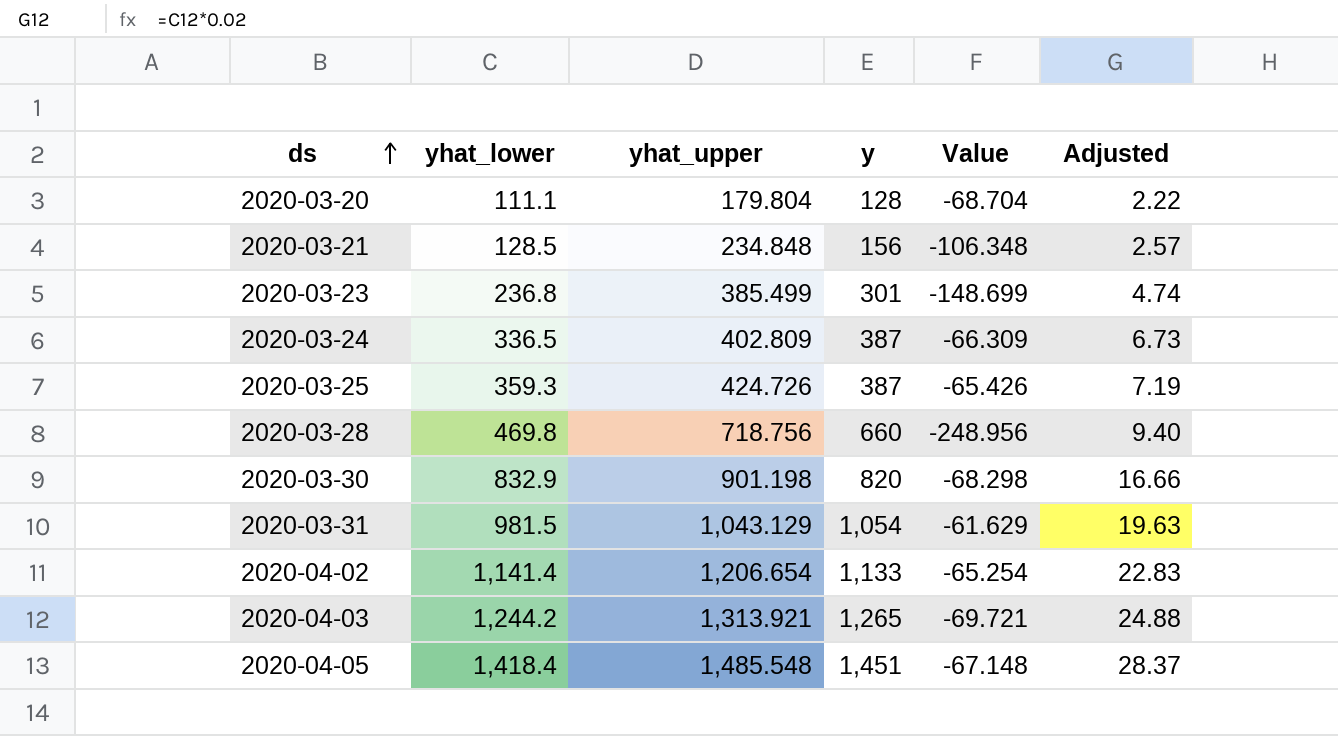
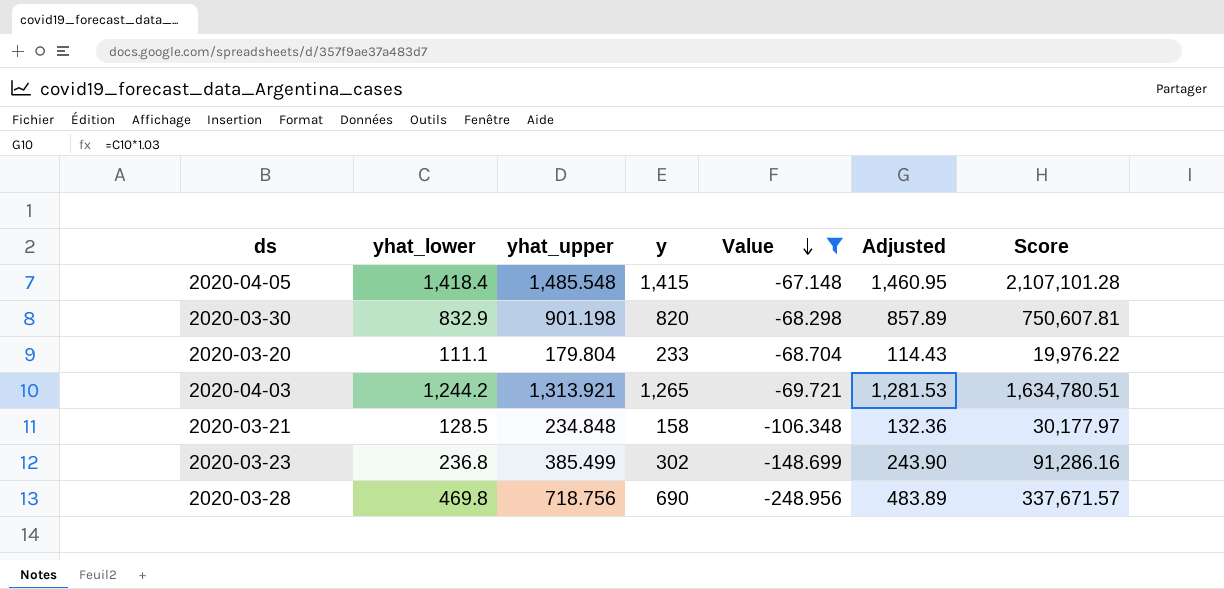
filter: none -> Value <= -67.148
row order: ds ascending -> Value descending
column Adjusted | formula: [yhat_lower] * 0.02 -> [yhat_lower] * 1.03
column Score | formula: none -> [yhat_lower] * [yhat_upper]
2020-04-05 | y: 1,451 -> 1,415
2020-03-20 | y: 128 -> 233
2020-03-21 | y: 156 -> 158
2020-03-23 | y: 301 -> 302
2020-03-28 | y: 660 -> 690

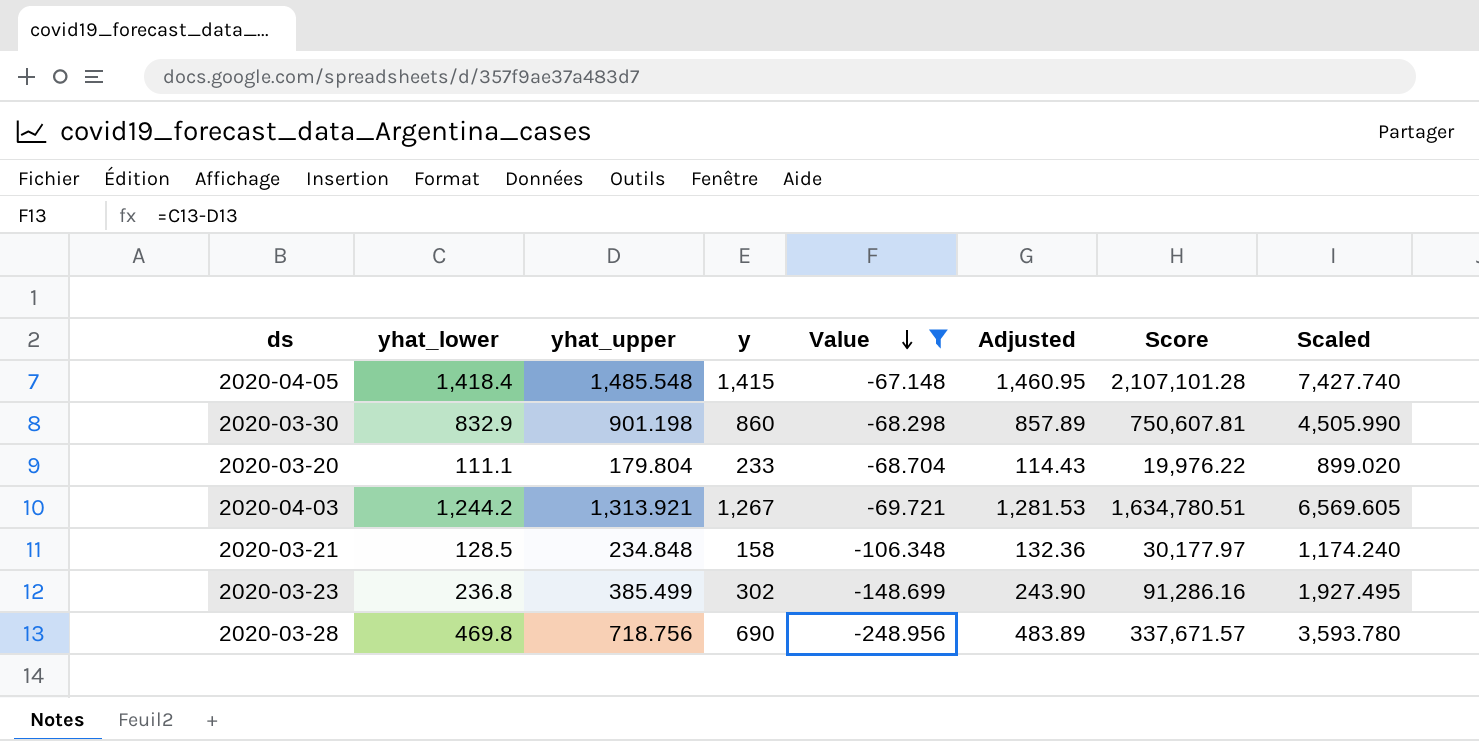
column Scaled | formula: none -> [yhat_upper] * 5
2020-03-30 | y: 820 -> 860
2020-04-03 | y: 1,265 -> 1,267

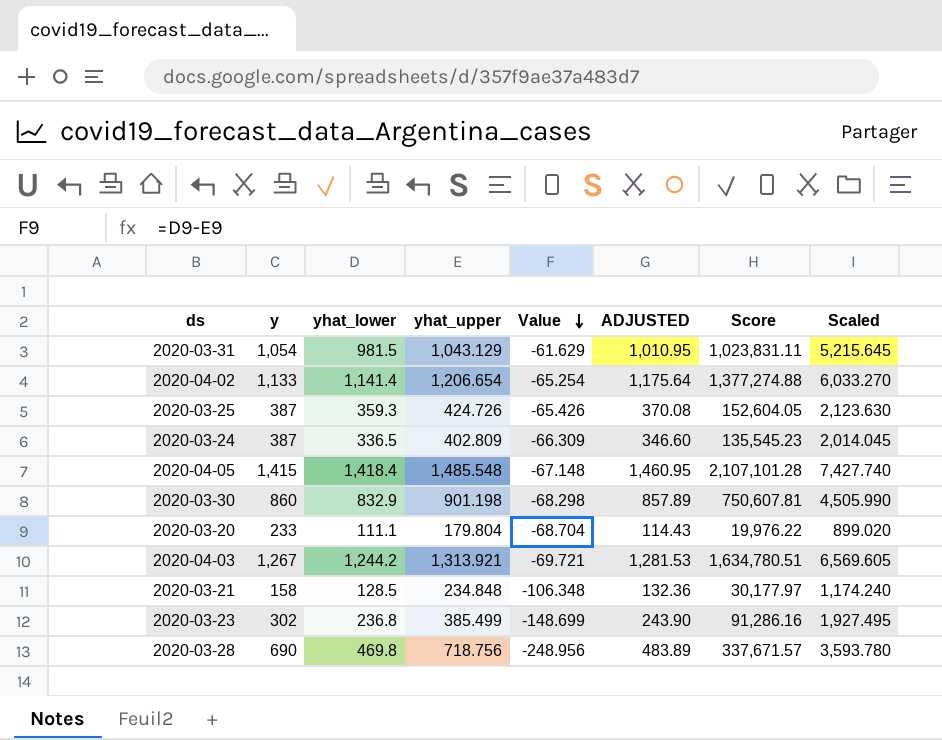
filter: Value <= -67.148 -> none
column y | position: 4 -> 2
column name: Adjusted -> ADJUSTED

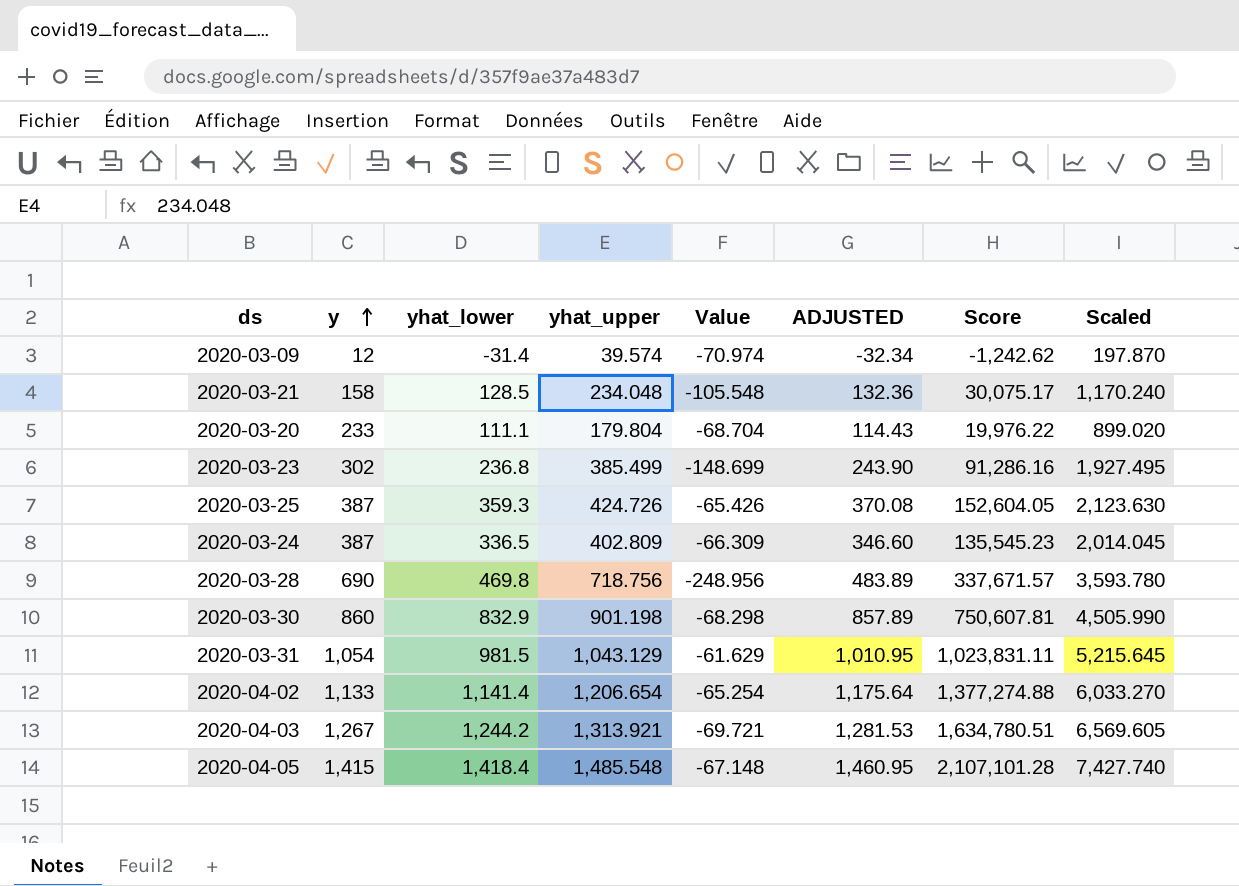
row order: Value descending -> y ascending
row 2020-03-09: none -> 12 | -31.4 | 39.574 | -70.974 | -32.34 | -1,242.62 | 197.870
2020-03-21 | yhat_upper: 234.848 -> 234.048
2020-03-21 | Value: -106.348 -> -105.548
2020-03-21 | Score: 30,177.97 -> 30,075.17
2020-03-21 | Scaled: 1,174.240 -> 1,170.240

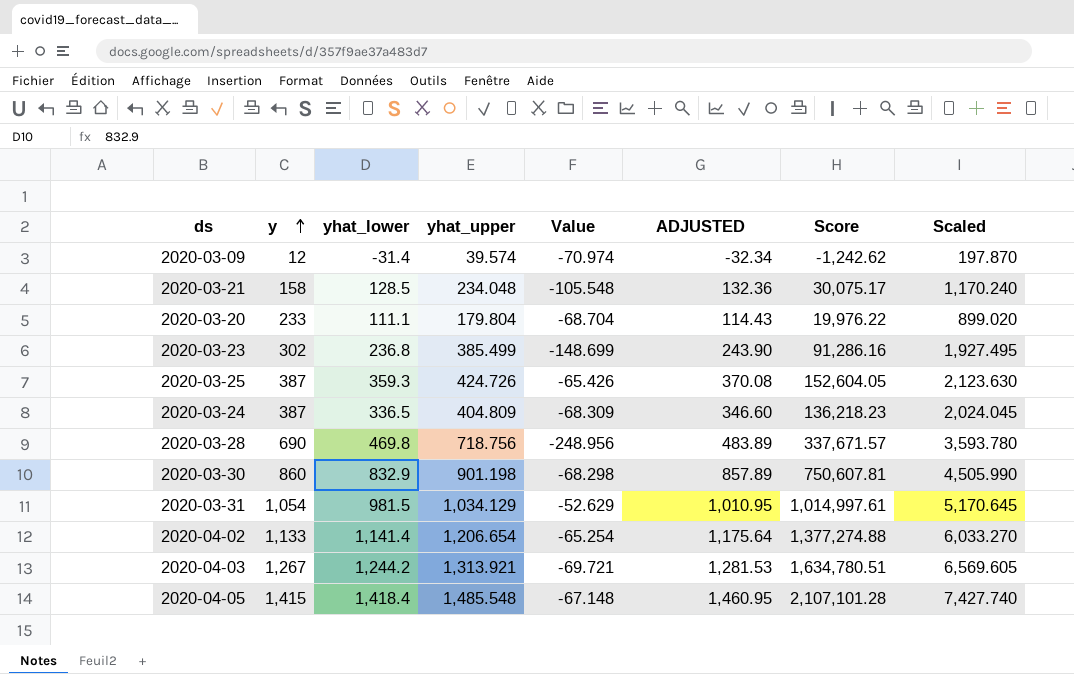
2020-03-24 | yhat_upper: 402.809 -> 404.809
2020-03-24 | Value: -66.309 -> -68.309
2020-03-24 | Score: 135,545.23 -> 136,218.23
2020-03-24 | Scaled: 2,014.045 -> 2,024.045
2020-03-31 | yhat_upper: 1,043.129 -> 1,034.129
2020-03-31 | Value: -61.629 -> -52.629
2020-03-31 | Score: 1,023,831.11 -> 1,014,997.61
2020-03-31 | Scaled: 5,215.645 -> 5,170.645

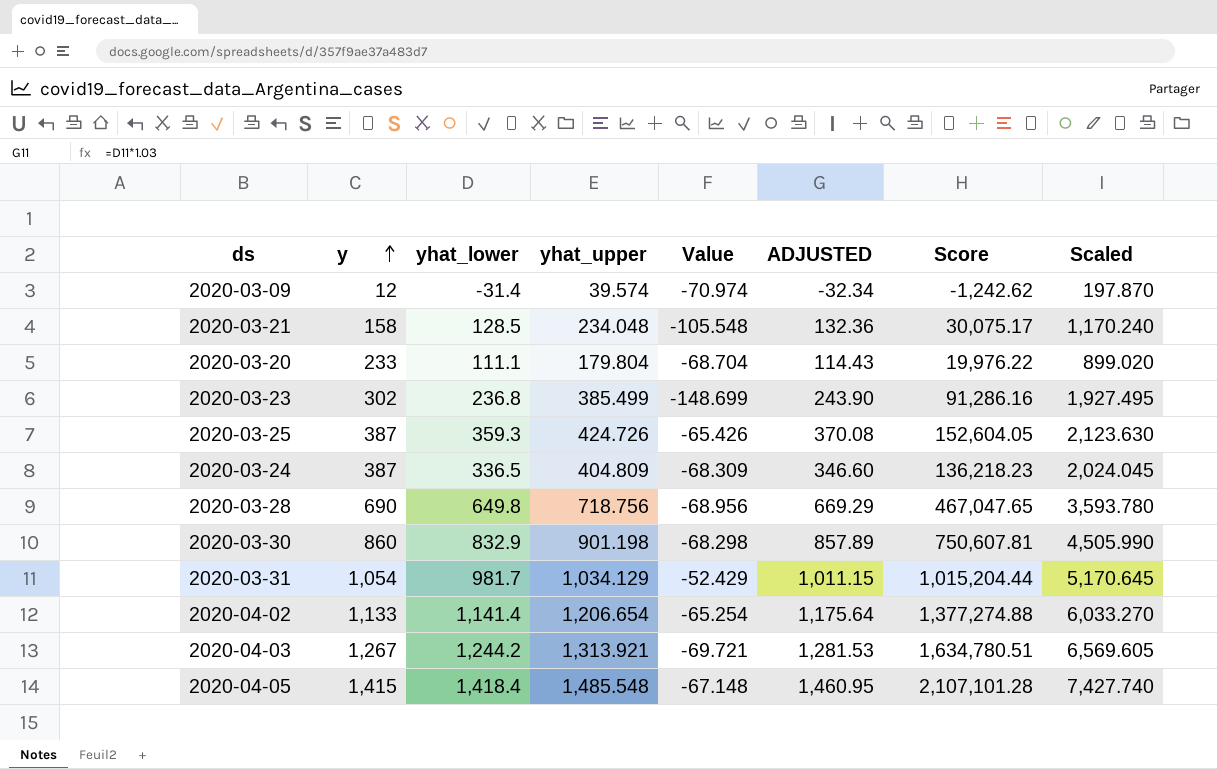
2020-03-28 | yhat_lower: 469.8 -> 649.8
2020-03-28 | Value: -248.956 -> -68.956
2020-03-28 | ADJUSTED: 483.89 -> 669.29
2020-03-28 | Score: 337,671.57 -> 467,047.65
2020-03-31 | yhat_lower: 981.5 -> 981.7
2020-03-31 | Value: -52.629 -> -52.429
2020-03-31 | ADJUSTED: 1,010.95 -> 1,011.15
2020-03-31 | Score: 1,014,997.61 -> 1,015,204.44

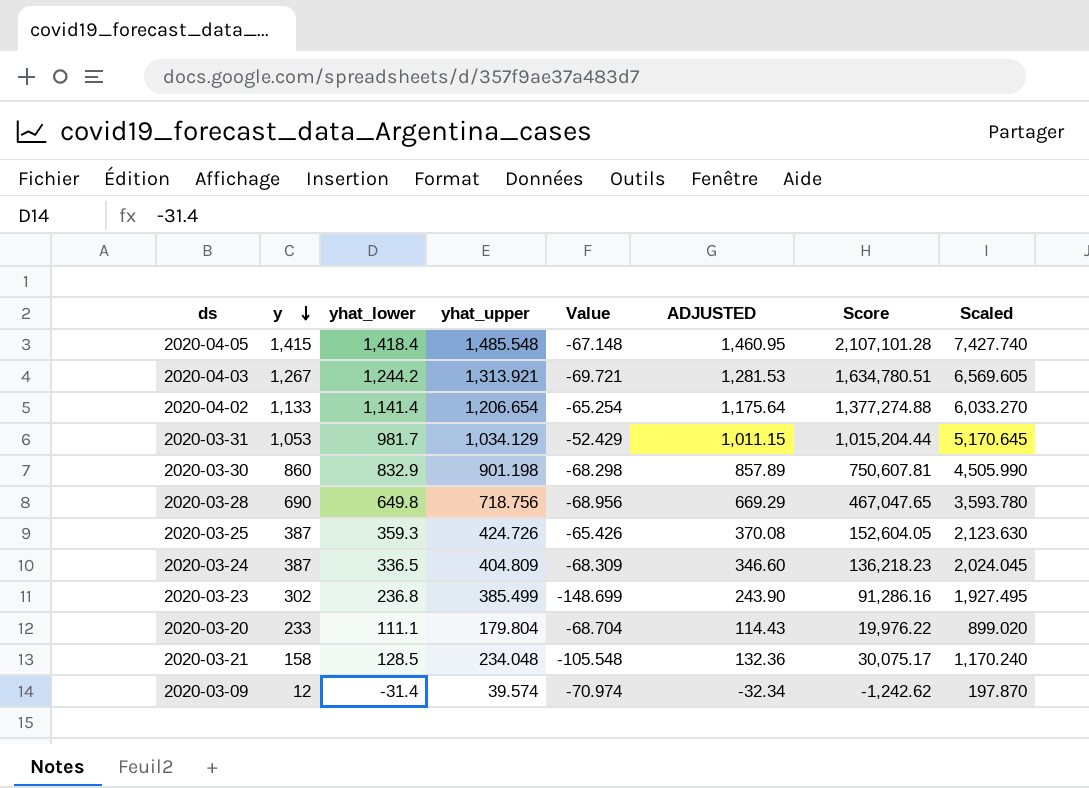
row order: y ascending -> y descending
2020-03-31 | y: 1,054 -> 1,053

